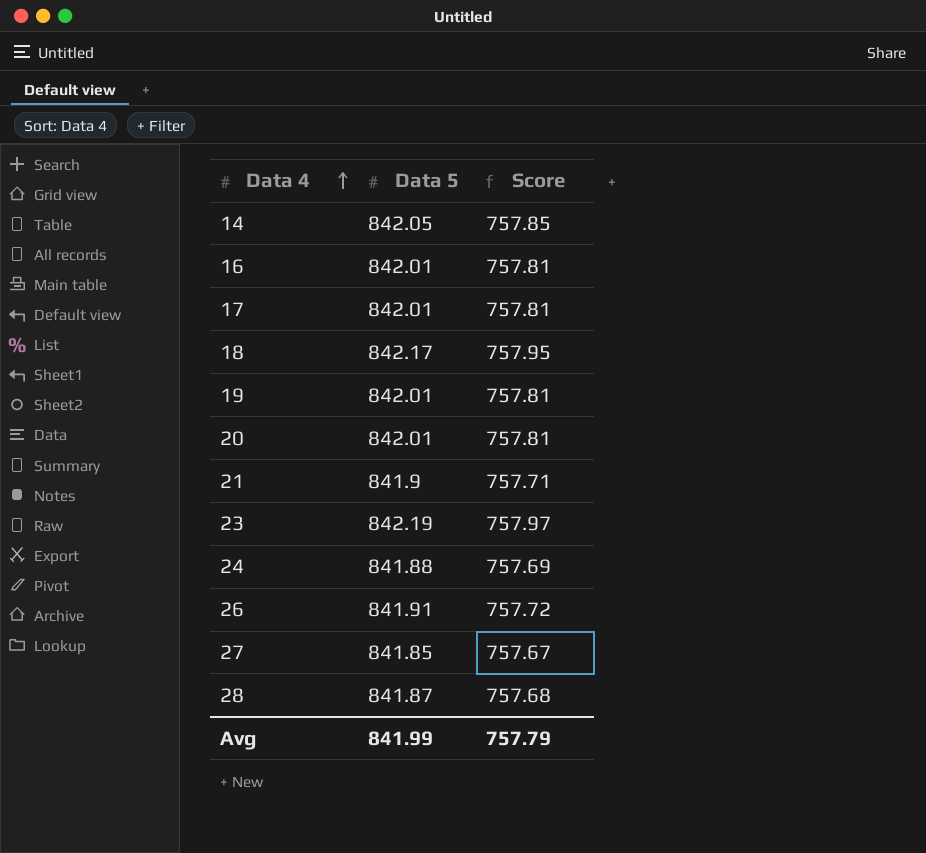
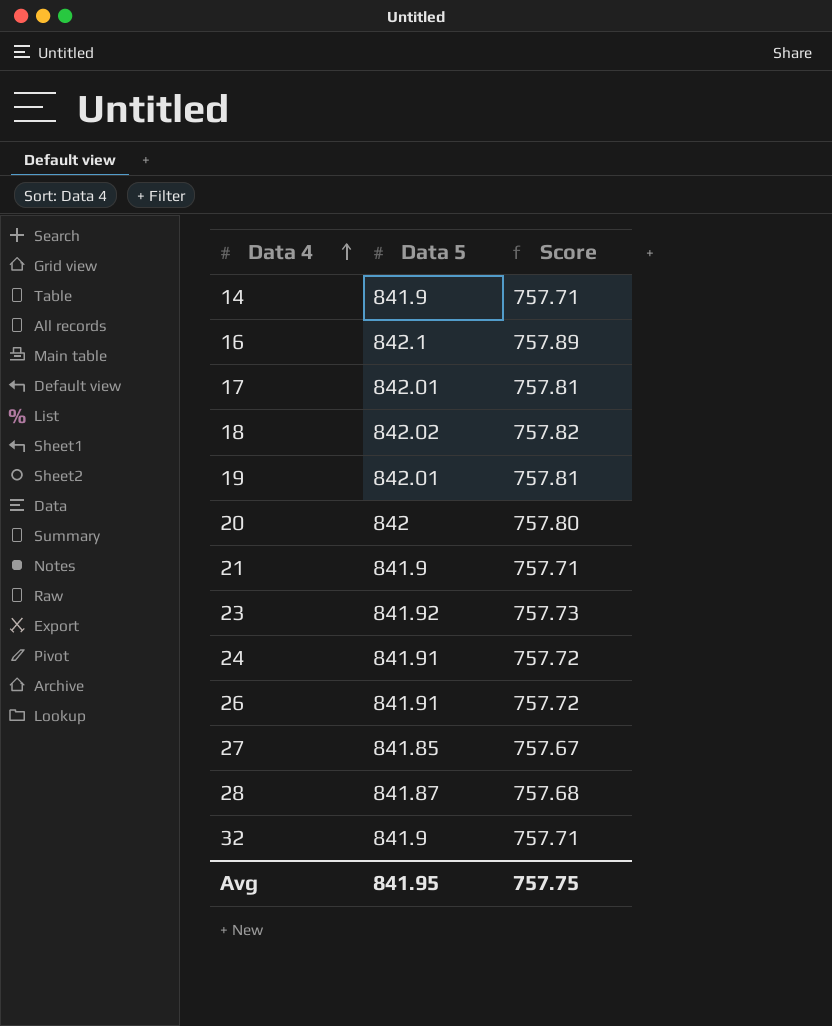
14 | Data 5: 842.05 -> 841.9
14 | Score: 757.85 -> 757.71
16 | Data 5: 842.01 -> 842.1
16 | Score: 757.81 -> 757.89
18 | Data 5: 842.17 -> 842.02
18 | Score: 757.95 -> 757.82
20 | Data 5: 842.01 -> 842
20 | Score: 757.81 -> 757.80
23 | Data 5: 842.19 -> 841.92
23 | Score: 757.97 -> 757.73
24 | Data 5: 841.88 -> 841.91
24 | Score: 757.69 -> 757.72
row 32: none -> 841.9 | 757.71
Avg | Data 5: 841.99 -> 841.95
Avg | Score: 757.79 -> 757.75

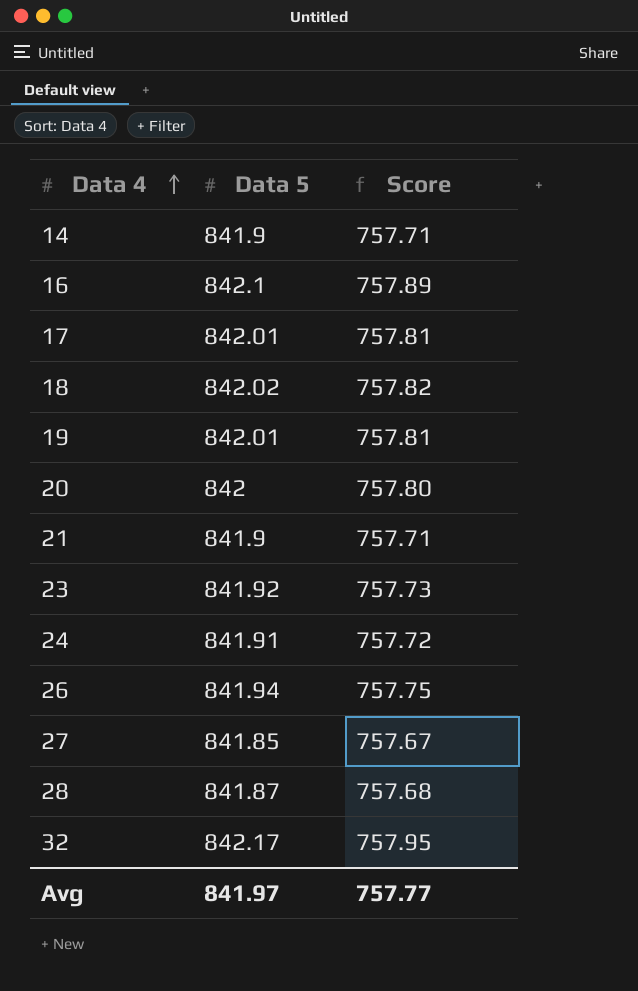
26 | Data 5: 841.91 -> 841.94
26 | Score: 757.72 -> 757.75
32 | Data 5: 841.9 -> 842.17
32 | Score: 757.71 -> 757.95
Avg | Data 5: 841.95 -> 841.97
Avg | Score: 757.75 -> 757.77

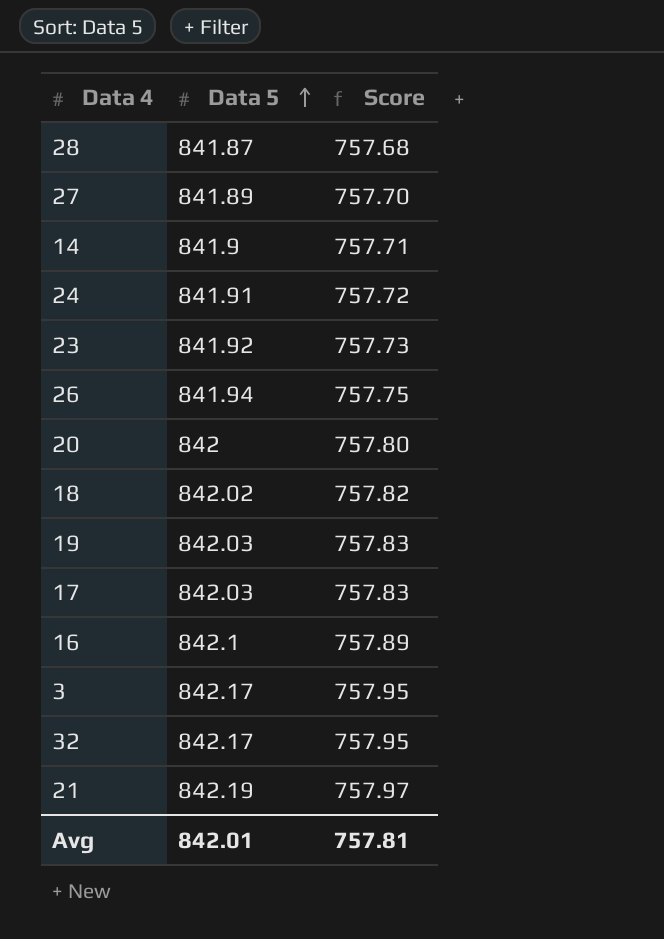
row order: Data 4 ascending -> Data 5 ascending
27 | Data 5: 841.85 -> 841.89
27 | Score: 757.67 -> 757.70
19 | Data 5: 842.01 -> 842.03
19 | Score: 757.81 -> 757.83
17 | Data 5: 842.01 -> 842.03
17 | Score: 757.81 -> 757.83
row 3: none -> 842.17 | 757.95
21 | Data 5: 841.9 -> 842.19
21 | Score: 757.71 -> 757.97
Avg | Data 5: 841.97 -> 842.01
Avg | Score: 757.77 -> 757.81

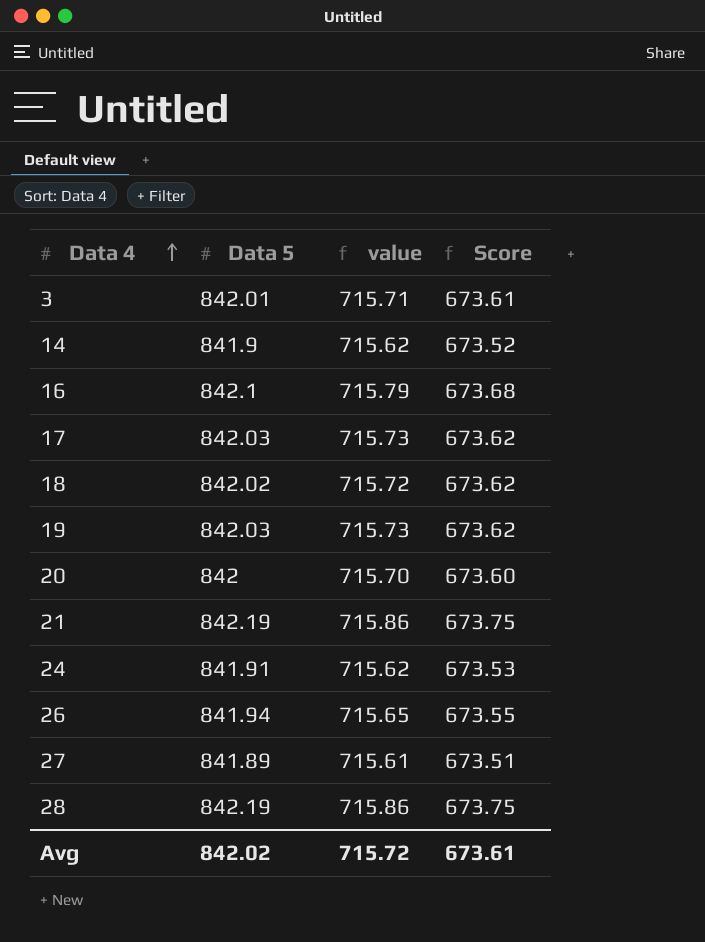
row order: Data 5 ascending -> Data 4 ascending
column value | formula: none -> [Data 5] * 0.85
column Score | formula: [Data 5] * 0.9 -> [Data 5] * 0.8
row 23: 841.92 | 757.73 -> none
row 32: 842.17 | 757.95 -> none
3 | Data 5: 842.17 -> 842.01
28 | Data 5: 841.87 -> 842.19
Avg | Data 5: 842.01 -> 842.02
Avg | Score: 757.81 -> 673.61

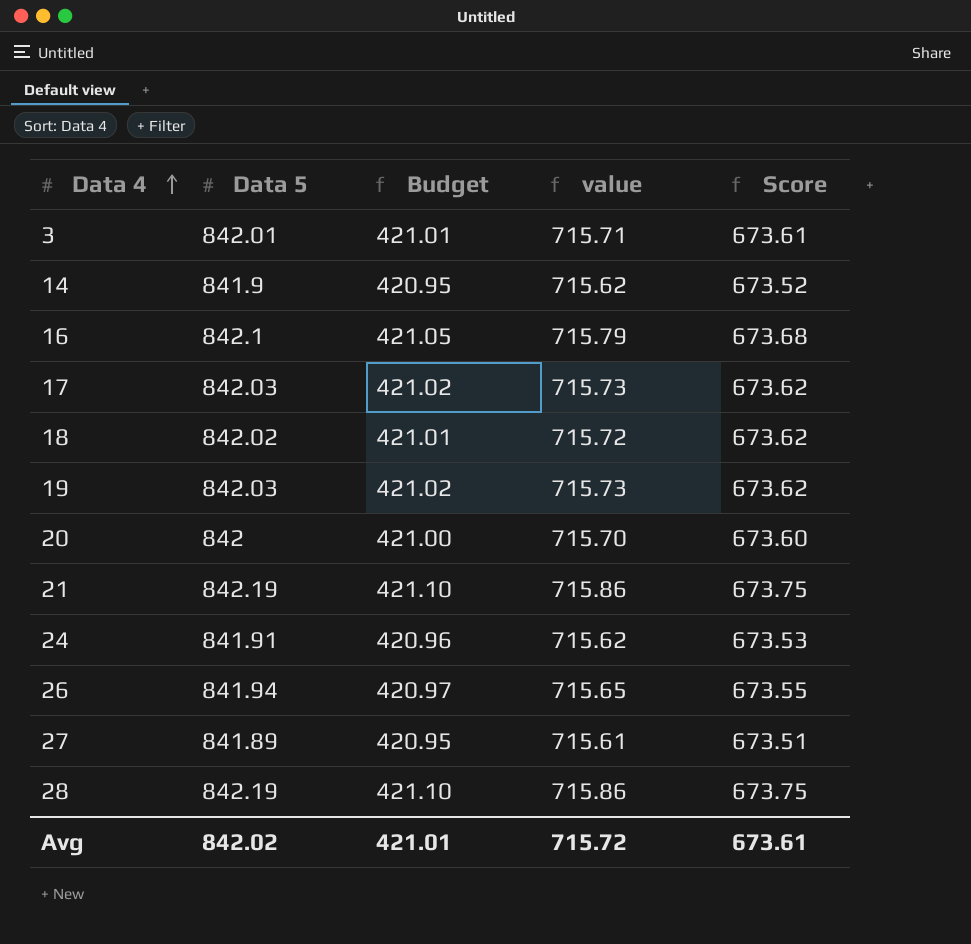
column Budget | formula: none -> [Data 5] * 0.5

